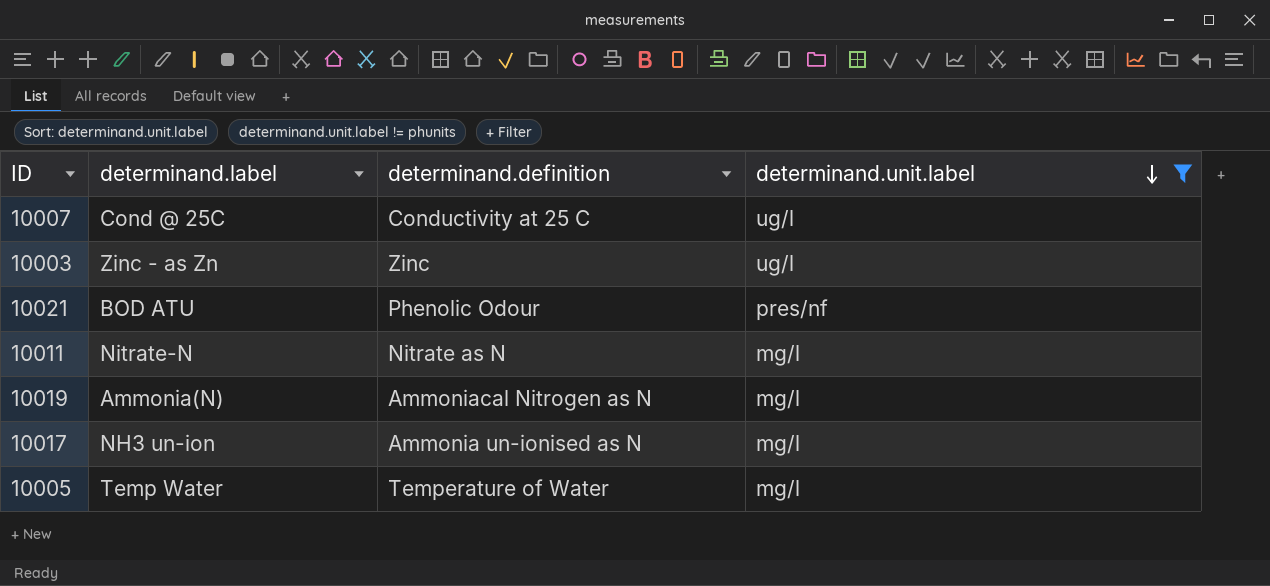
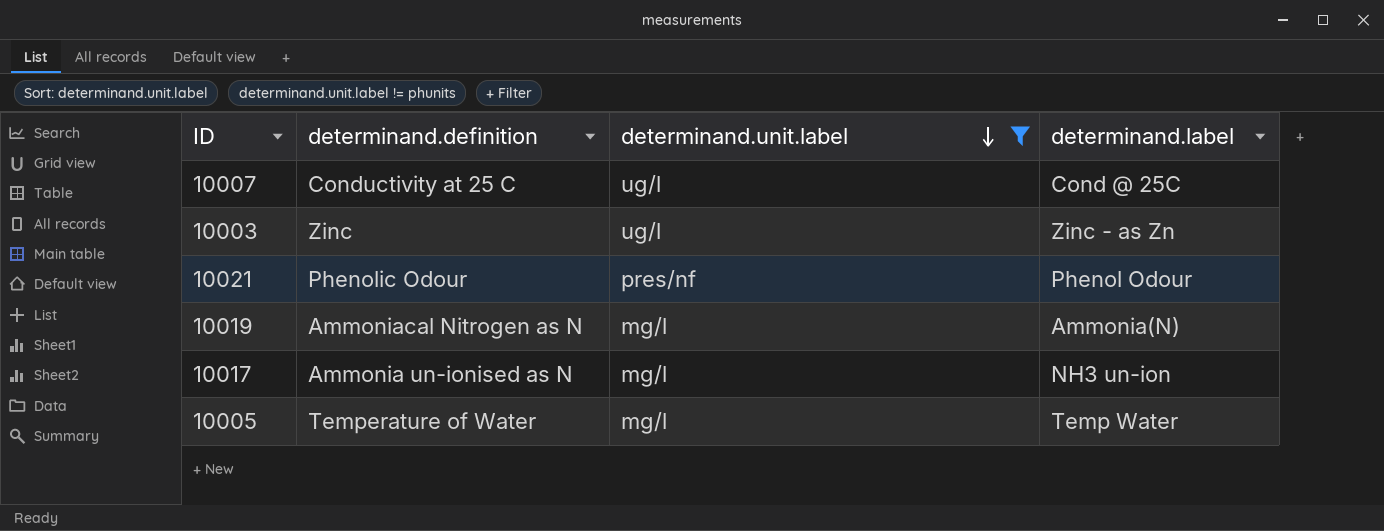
column determinand.label | position: 2 -> 4
row 10011: Nitrate-N | Nitrate as N | mg/l -> none
10021 | determinand.label: BOD ATU -> Phenol Odour

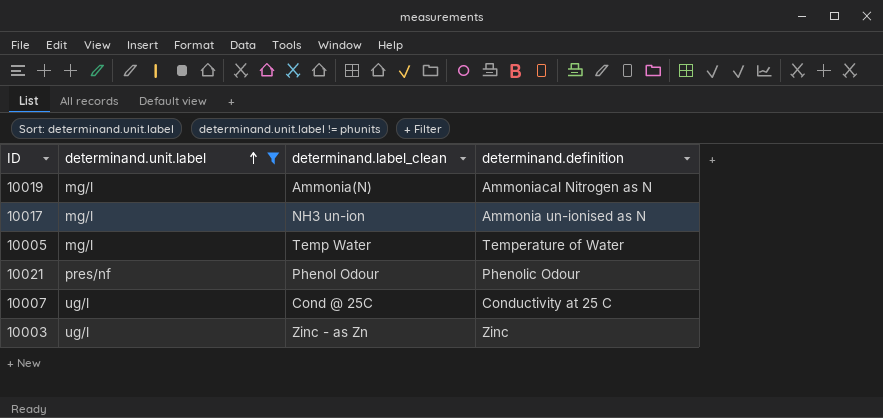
row order: determinand.unit.label descending -> determinand.unit.label ascending
column name: determinand.label -> determinand.label_clean
column determinand.definition | position: 2 -> 4

